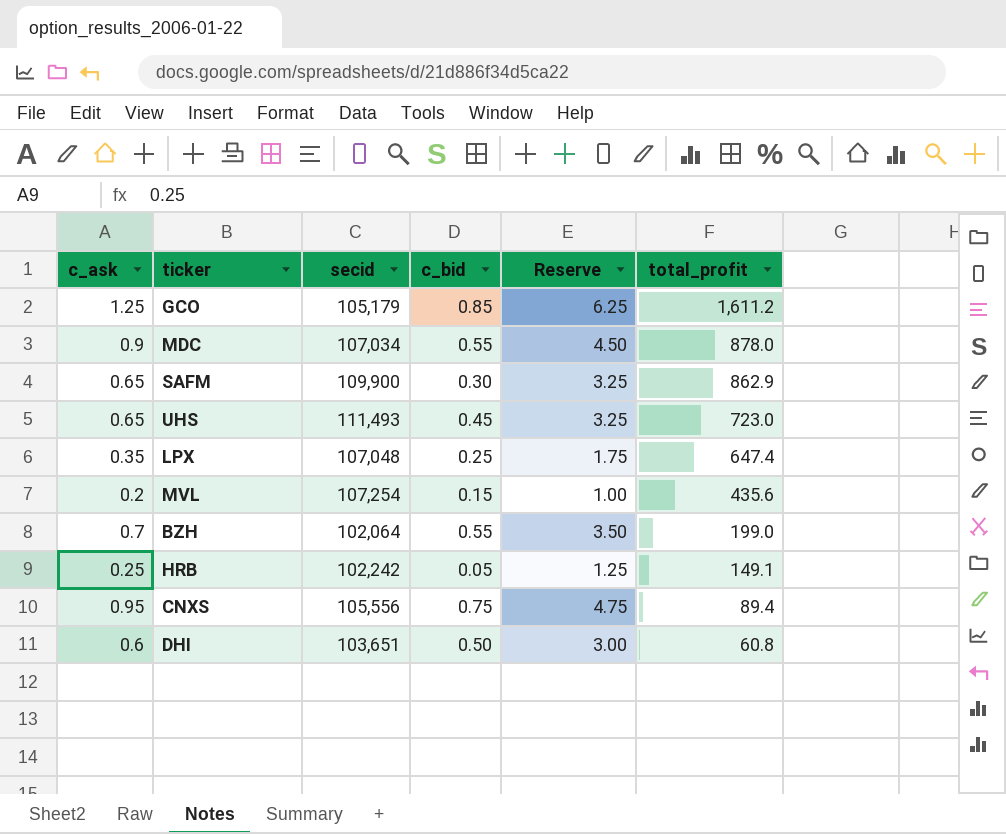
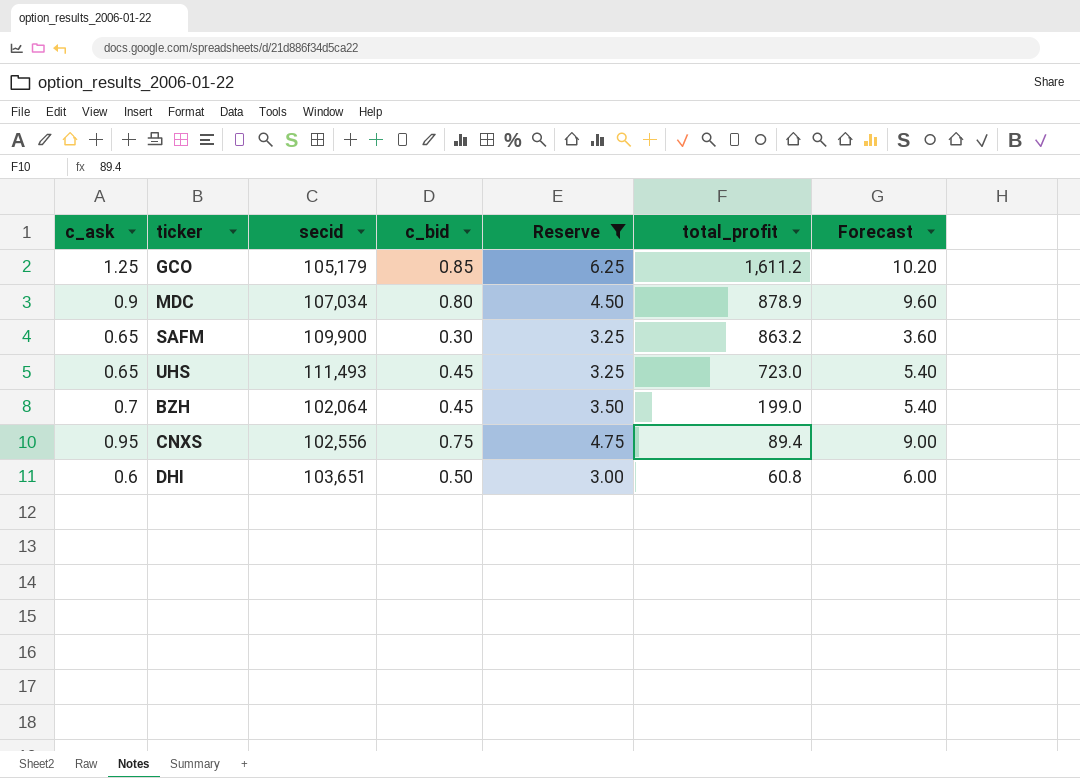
filter: none -> Reserve >= 3.00
column Forecast | formula: none -> [c_bid] * 12
MDC | c_bid: 0.55 -> 0.80
MDC | total_profit: 878.0 -> 878.9
SAFM | total_profit: 862.9 -> 863.2
BZH | c_bid: 0.55 -> 0.45
CNXS | secid: 105,556 -> 102,556

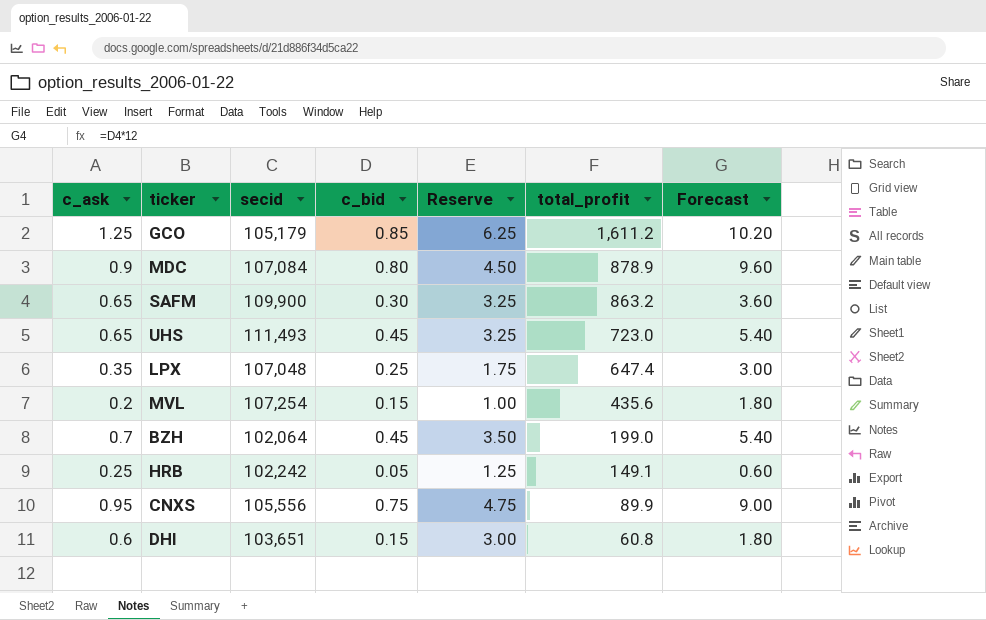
filter: Reserve >= 3.00 -> none
MDC | secid: 107,034 -> 107,084
CNXS | secid: 102,556 -> 105,556
CNXS | total_profit: 89.4 -> 89.9
DHI | c_bid: 0.50 -> 0.15
DHI | Forecast: 6.00 -> 1.80

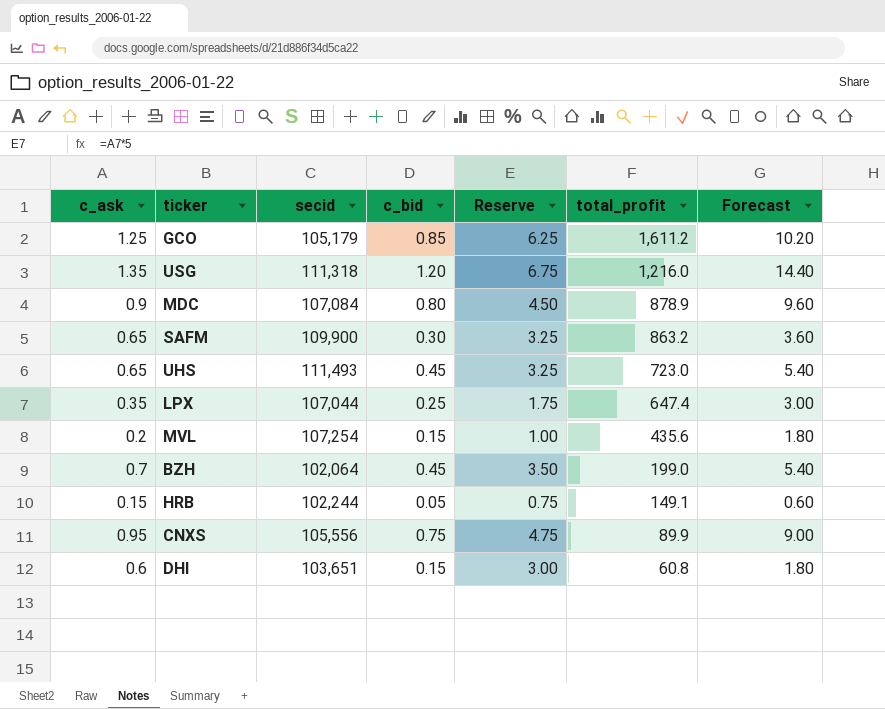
row USG: none -> 1.35 | 111,318 | 1.20 | 6.75 | 1,216.0 | 14.40
LPX | secid: 107,048 -> 107,044
HRB | c_ask: 0.25 -> 0.15
HRB | secid: 102,242 -> 102,244
HRB | Reserve: 1.25 -> 0.75

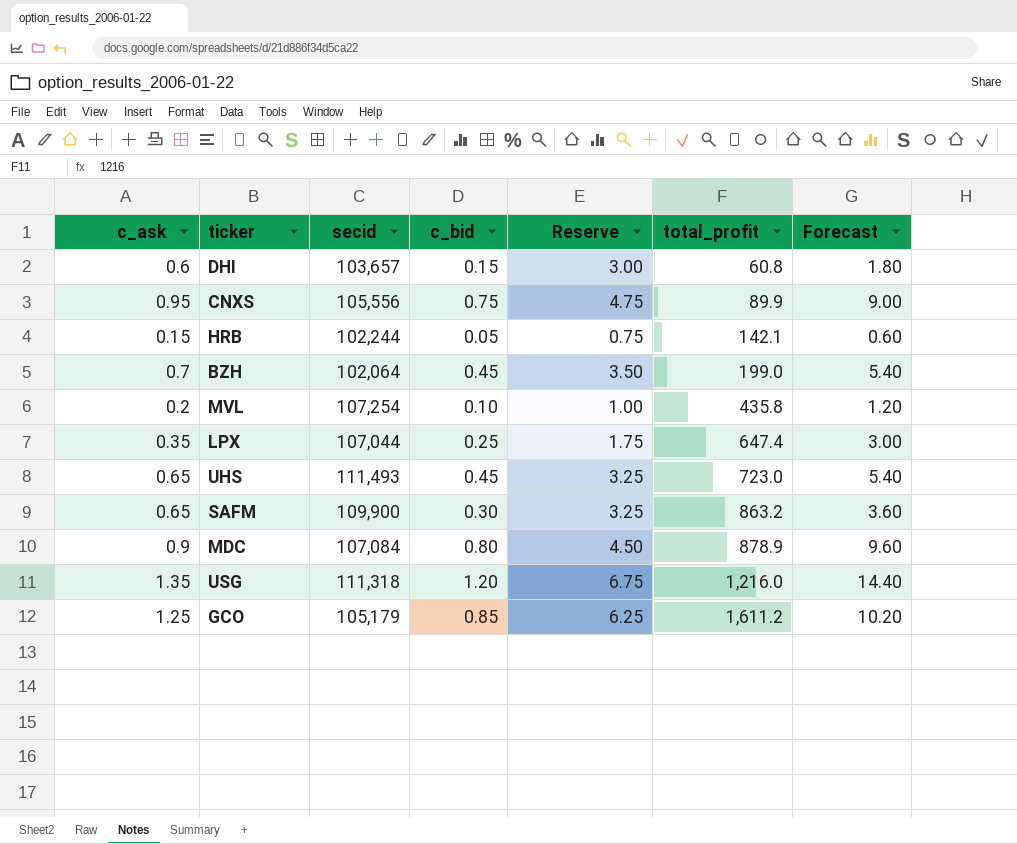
row order: total_profit descending -> total_profit ascending
DHI | secid: 103,651 -> 103,657
HRB | total_profit: 149.1 -> 142.1
MVL | c_bid: 0.15 -> 0.10
MVL | total_profit: 435.6 -> 435.8
MVL | Forecast: 1.80 -> 1.20

